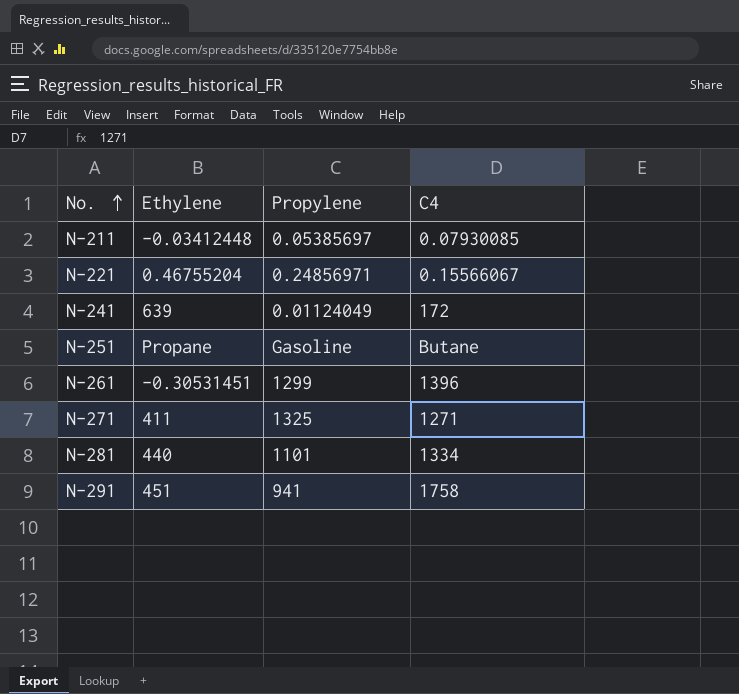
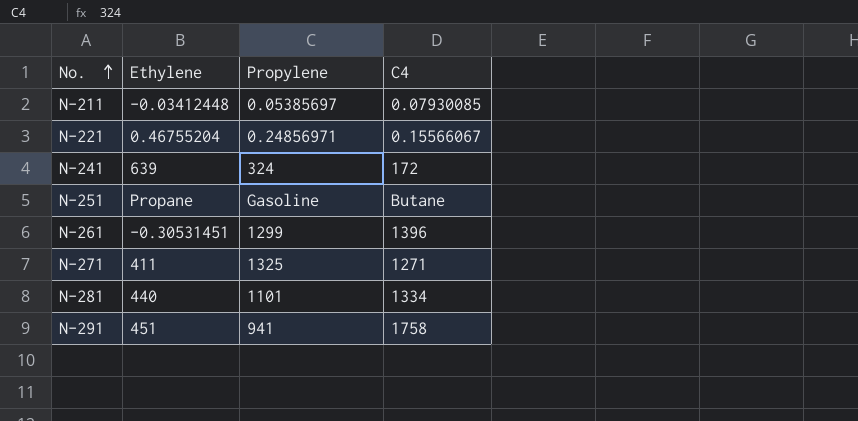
N-241 | Propylene: 0.01124049 -> 324

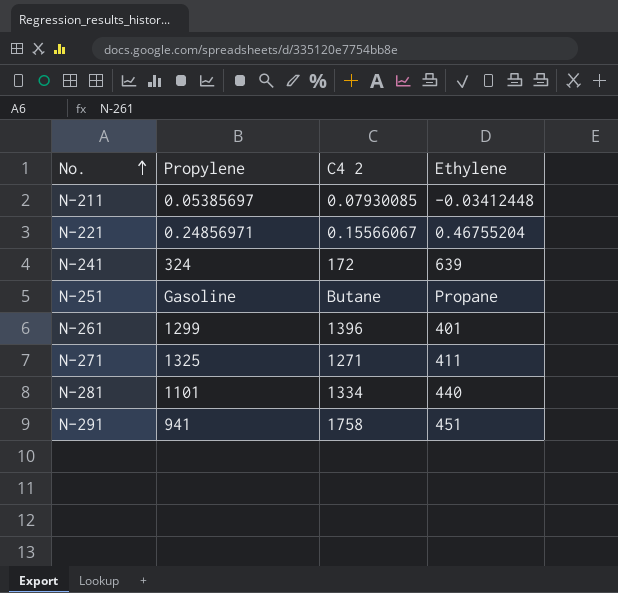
column name: C4 -> C4 2
column Ethylene | position: 2 -> 4
N-261 | Ethylene: -0.30531451 -> 401

